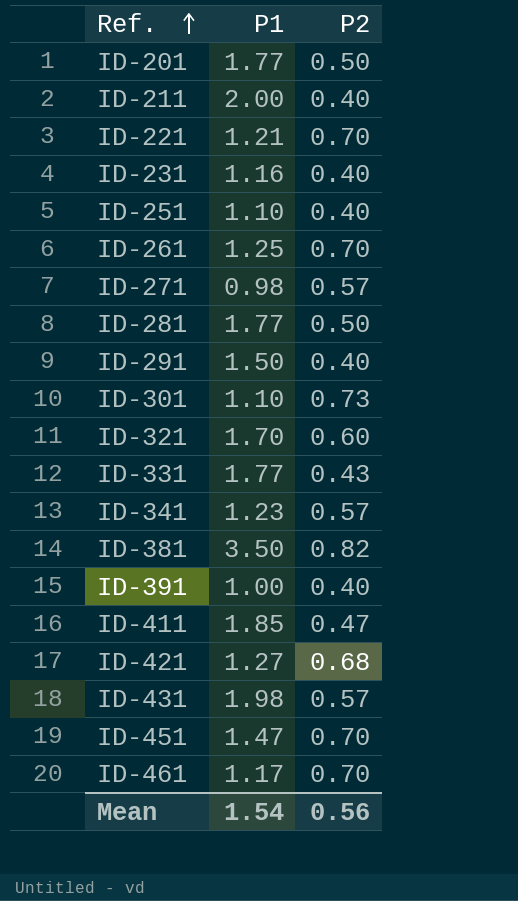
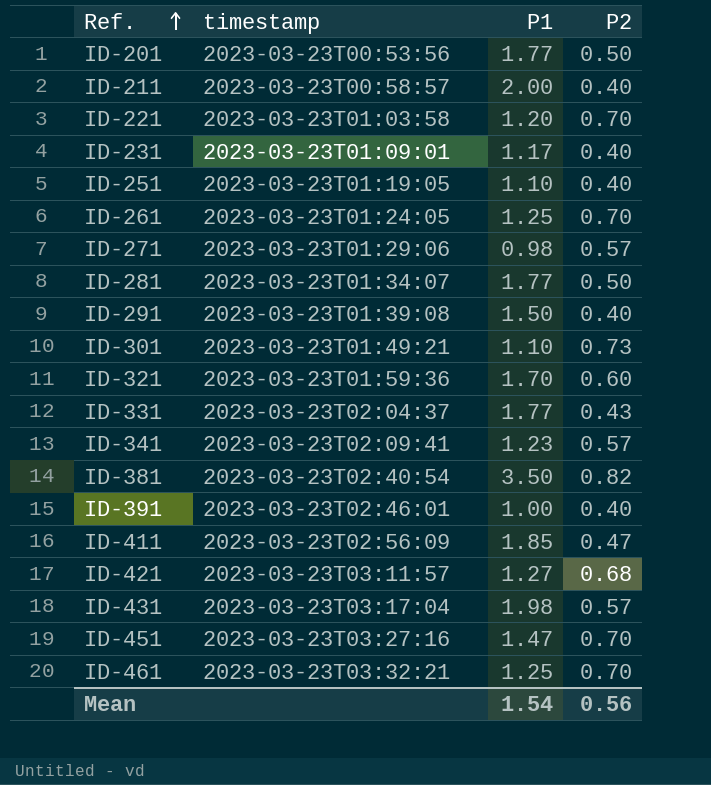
column timestamp | position: none -> 2
ID-221 | P1: 1.21 -> 1.20
ID-231 | P1: 1.16 -> 1.17
ID-461 | P1: 1.17 -> 1.25

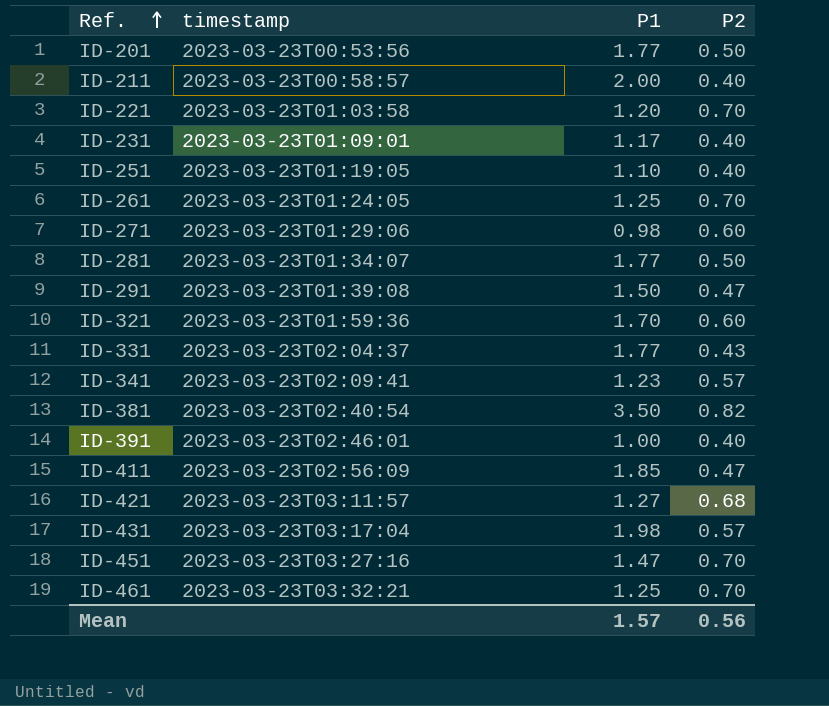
row ID-301: 2023-03-23T01:49:21 | 1.10 | 0.73 -> none
ID-271 | P2: 0.57 -> 0.60
ID-291 | P2: 0.40 -> 0.47
Mean | P1: 1.54 -> 1.57

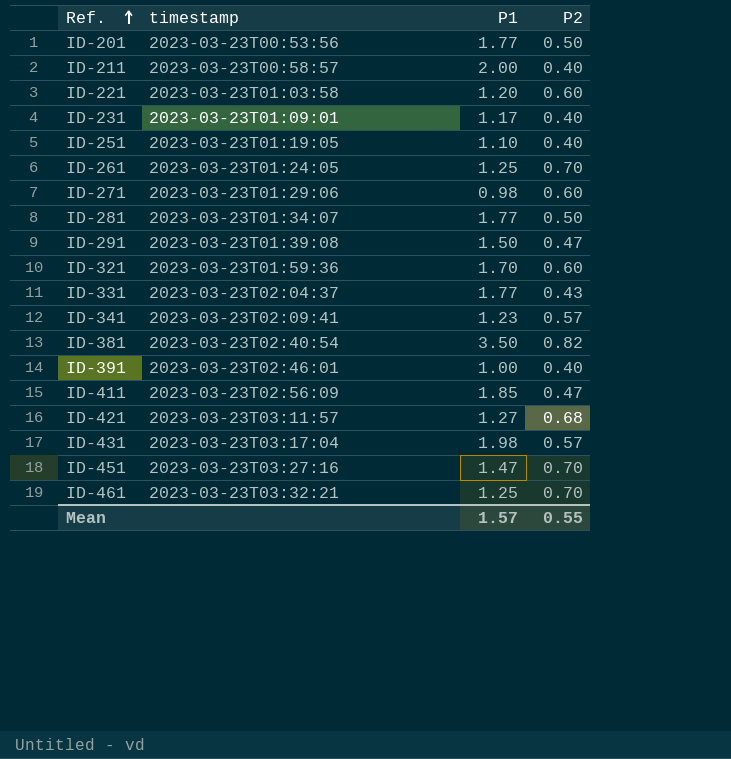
ID-221 | P2: 0.70 -> 0.60
Mean | P2: 0.56 -> 0.55

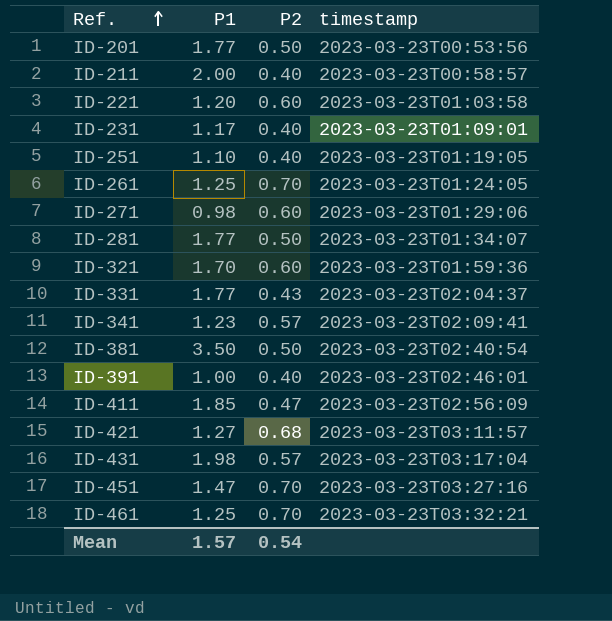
column timestamp | position: 2 -> 4
row ID-291: 2023-03-23T01:39:08 | 1.50 | 0.47 -> none
ID-381 | P2: 0.82 -> 0.50
Mean | P2: 0.55 -> 0.54

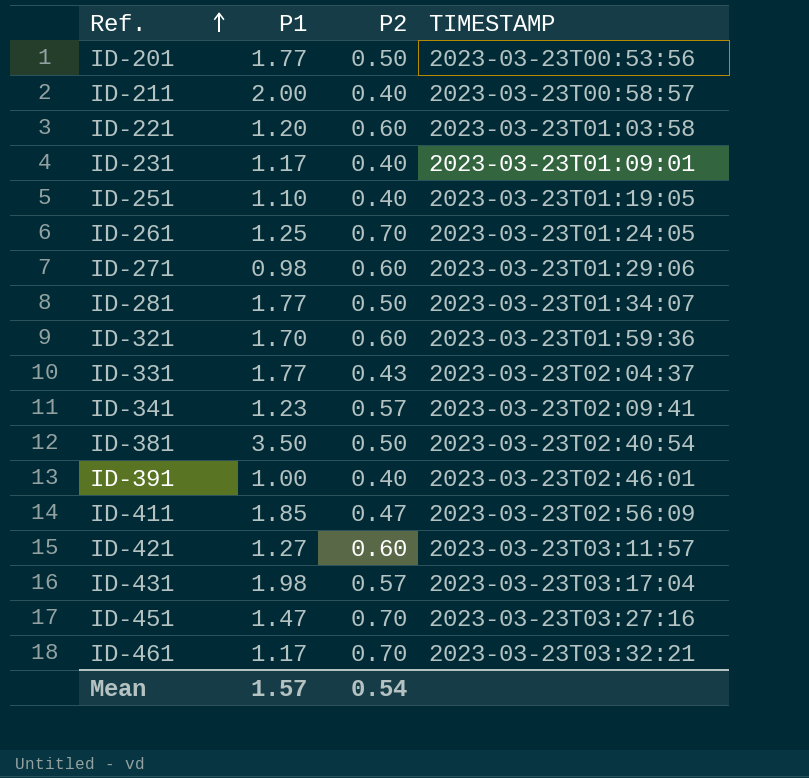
column name: timestamp -> TIMESTAMP
ID-421 | P2: 0.68 -> 0.60
ID-461 | P1: 1.25 -> 1.17

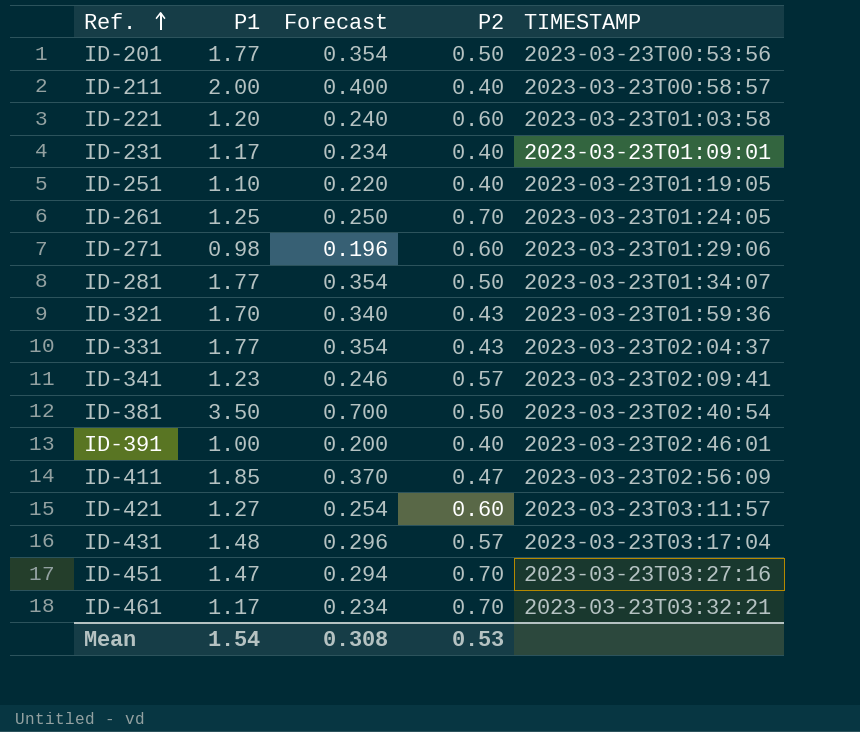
column Forecast | formula: none -> [P1] * 0.2
ID-321 | P2: 0.60 -> 0.43
ID-431 | P1: 1.98 -> 1.48
Mean | P1: 1.57 -> 1.54
Mean | P2: 0.54 -> 0.53

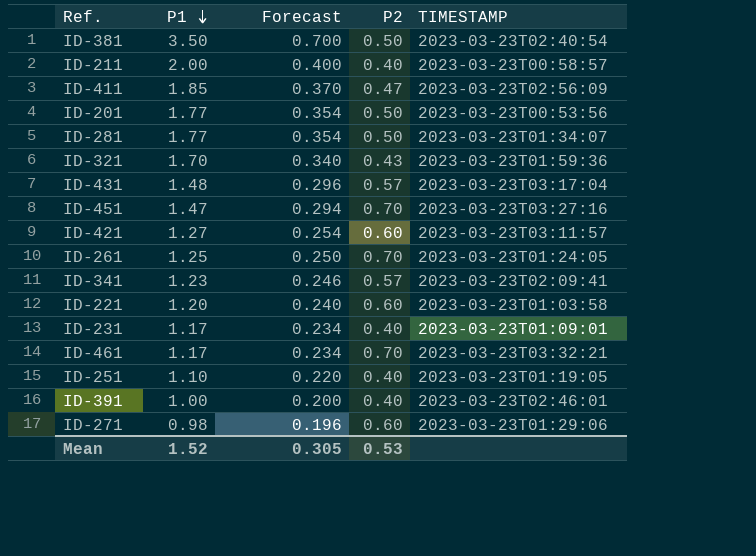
row order: Ref. ascending -> P1 descending
row ID-331: 1.77 | 0.354 | 0.43 | 2023-03-23T02:04:37 -> none
Mean | P1: 1.54 -> 1.52
Mean | Forecast: 0.308 -> 0.305

